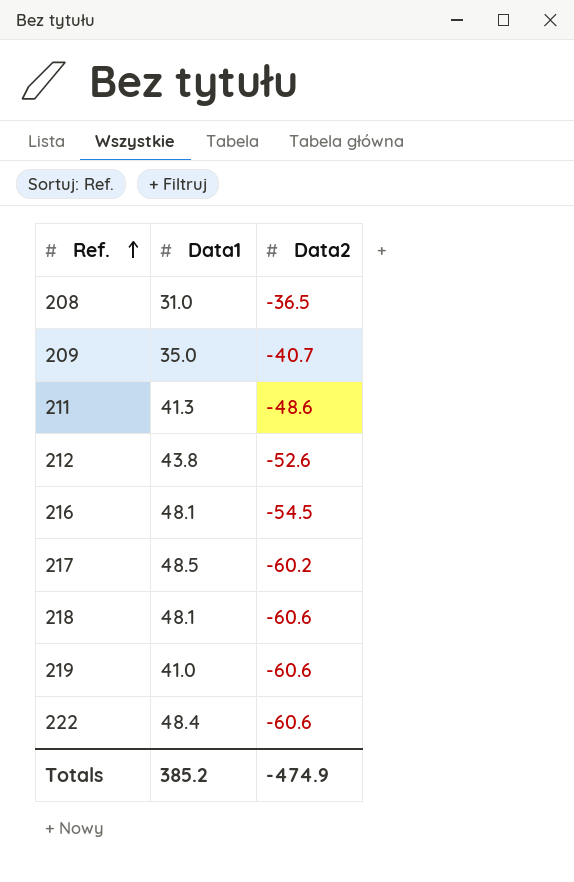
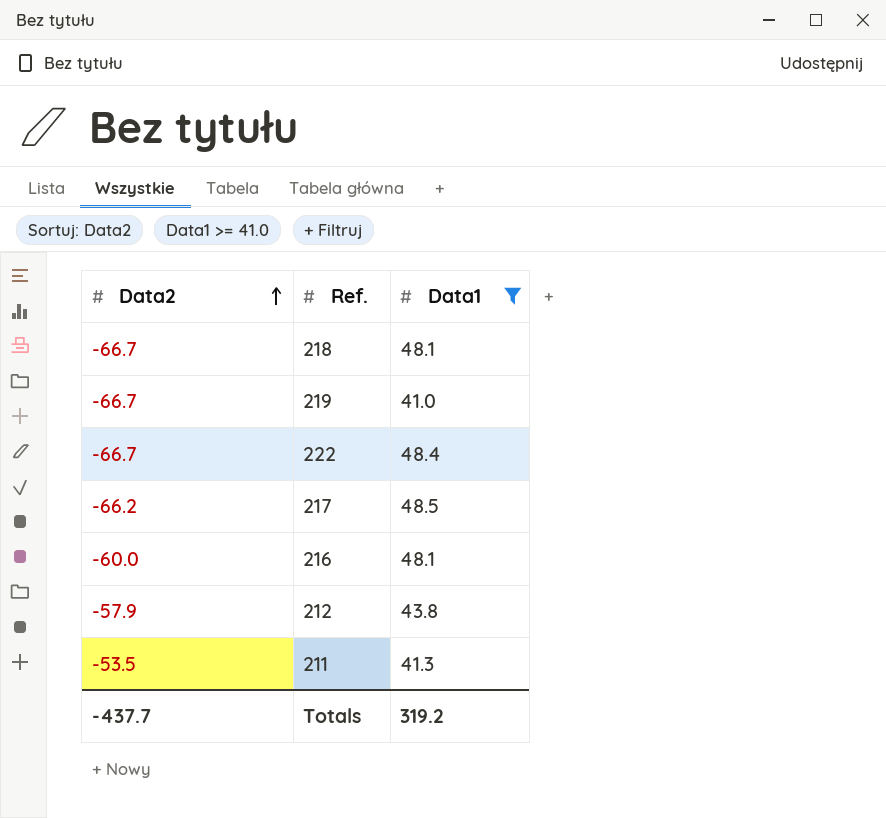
filter: none -> Data1 >= 41.0
row order: Ref. ascending -> Data2 ascending
column Data2 | position: 3 -> 1
218 | Data2: -60.6 -> -66.7
219 | Data2: -60.6 -> -66.7
222 | Data2: -60.6 -> -66.7
217 | Data2: -60.2 -> -66.2
216 | Data2: -54.5 -> -60.0
212 | Data2: -52.6 -> -57.9
211 | Data2: -48.6 -> -53.5
Totals | Data2: -474.9 -> -437.7
Totals | Data1: 385.2 -> 319.2

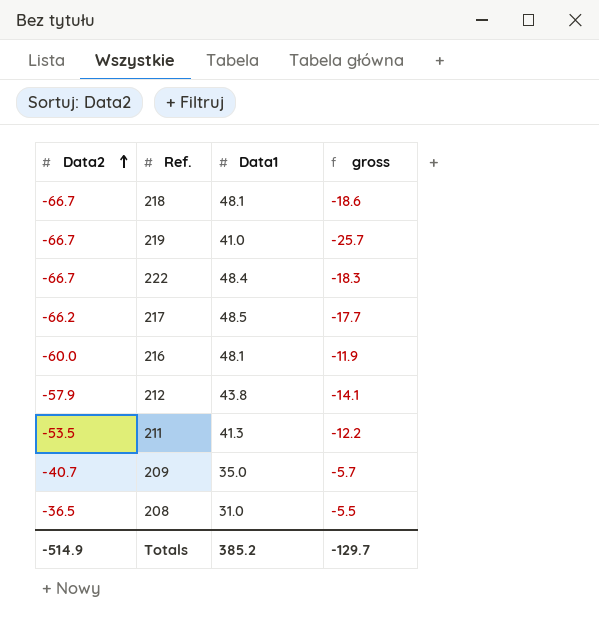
filter: Data1 >= 41.0 -> none
column gross | formula: none -> [Data2] + [Data1]
Totals | Data2: -437.7 -> -514.9
Totals | Data1: 319.2 -> 385.2

